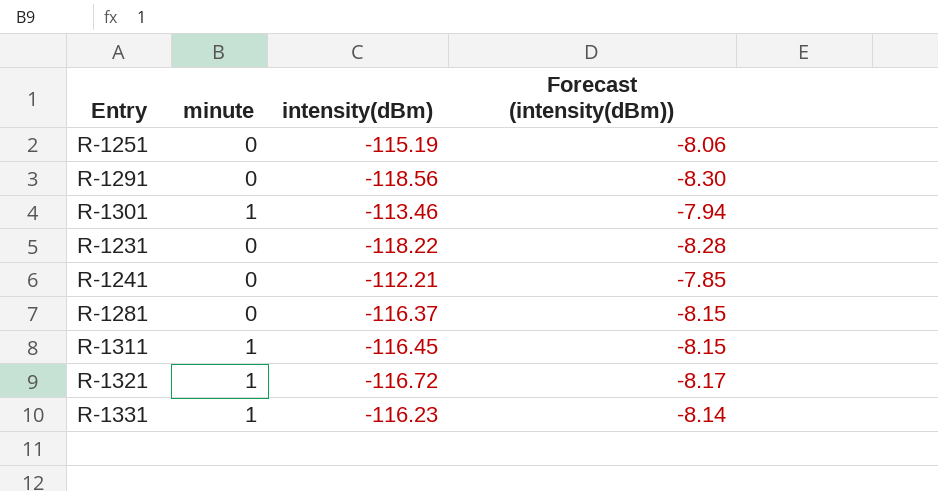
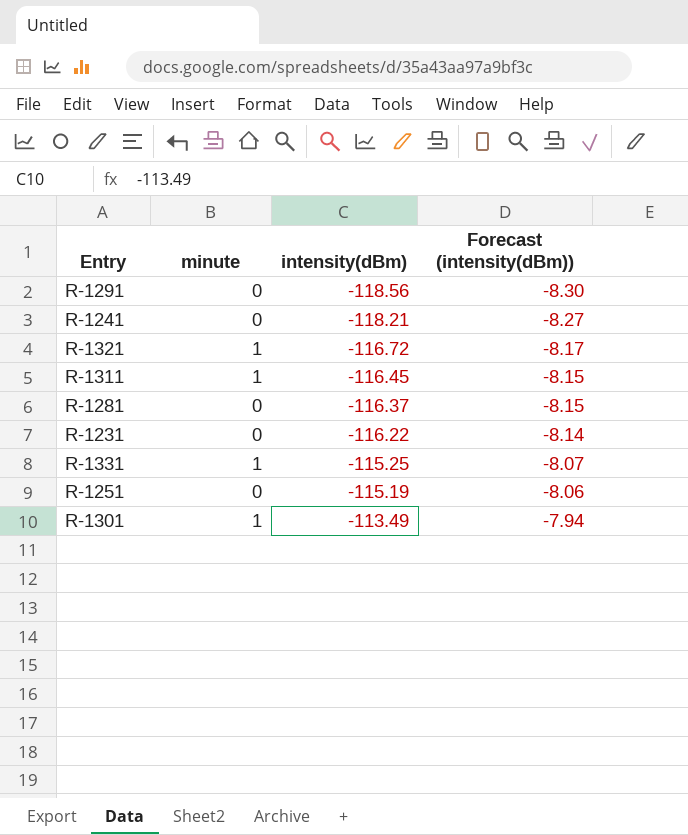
row order: none -> intensity(dBm) ascending
R-1241 | intensity(dBm): -112.21 -> -118.21
R-1241 | Forecast (intensity(dBm)): -7.85 -> -8.27
R-1231 | intensity(dBm): -118.22 -> -116.22
R-1231 | Forecast (intensity(dBm)): -8.28 -> -8.14
R-1331 | intensity(dBm): -116.23 -> -115.25
R-1331 | Forecast (intensity(dBm)): -8.14 -> -8.07
R-1301 | intensity(dBm): -113.46 -> -113.49

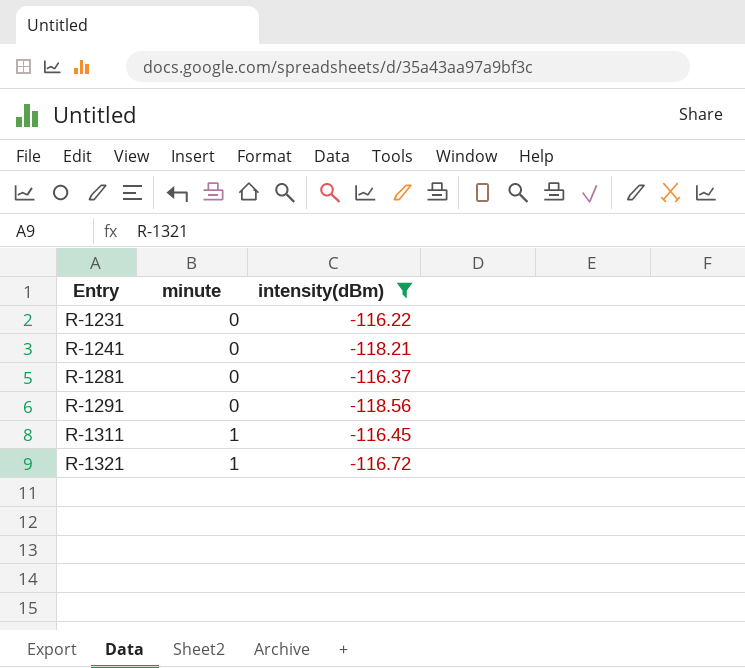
filter: none -> intensity(dBm) <= -116.22
row order: intensity(dBm) ascending -> Entry ascending
column Forecast (intensity(dBm)) | formula: [intensity(dBm)] * 0.07 -> none

